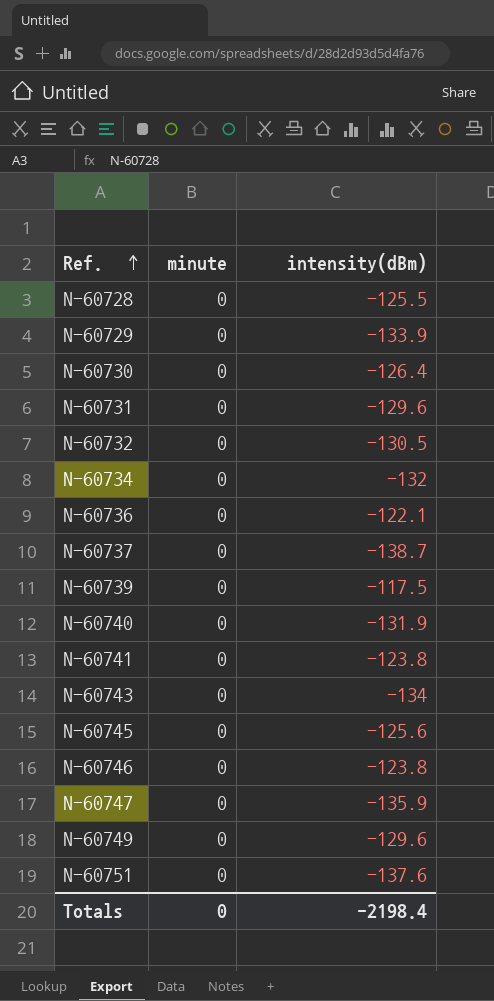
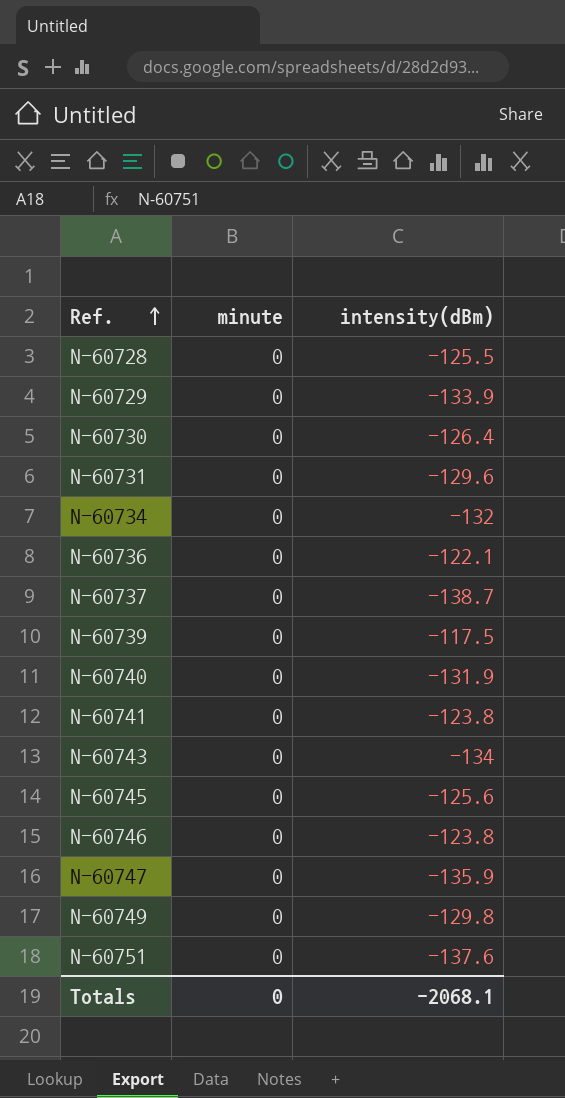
row N-60732: 0 | -130.5 -> none
N-60749 | intensity(dBm): -129.6 -> -129.8
Totals | intensity(dBm): -2198.4 -> -2068.1

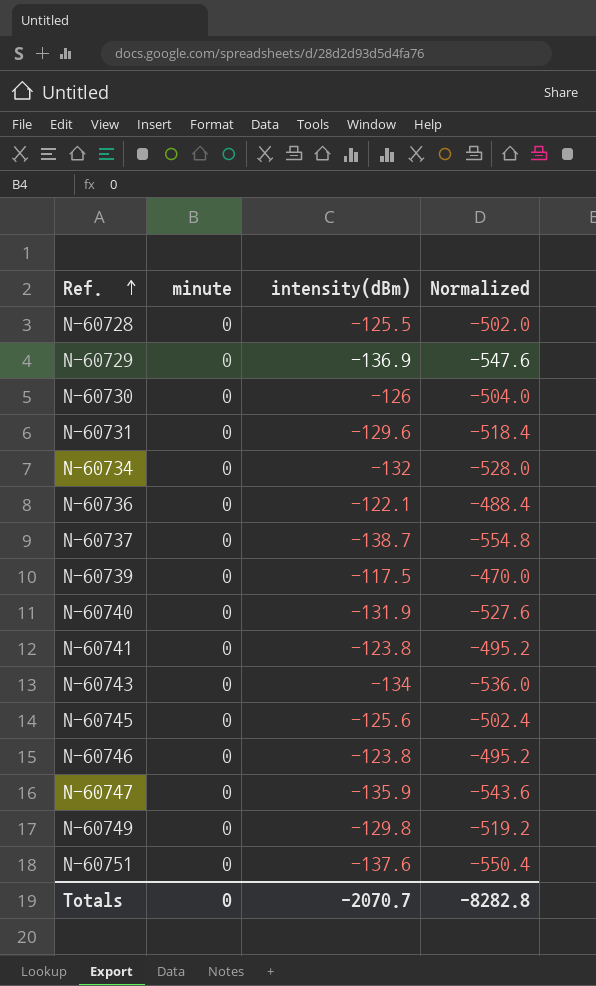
column Normalized | formula: none -> [intensity(dBm)] * 4
N-60729 | intensity(dBm): -133.9 -> -136.9
N-60730 | intensity(dBm): -126.4 -> -126
Totals | intensity(dBm): -2068.1 -> -2070.7

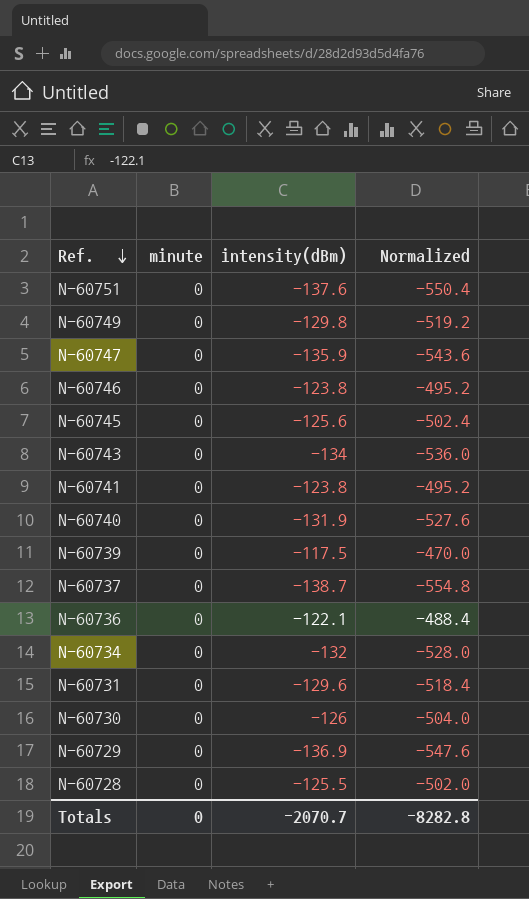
row order: Ref. ascending -> Ref. descending

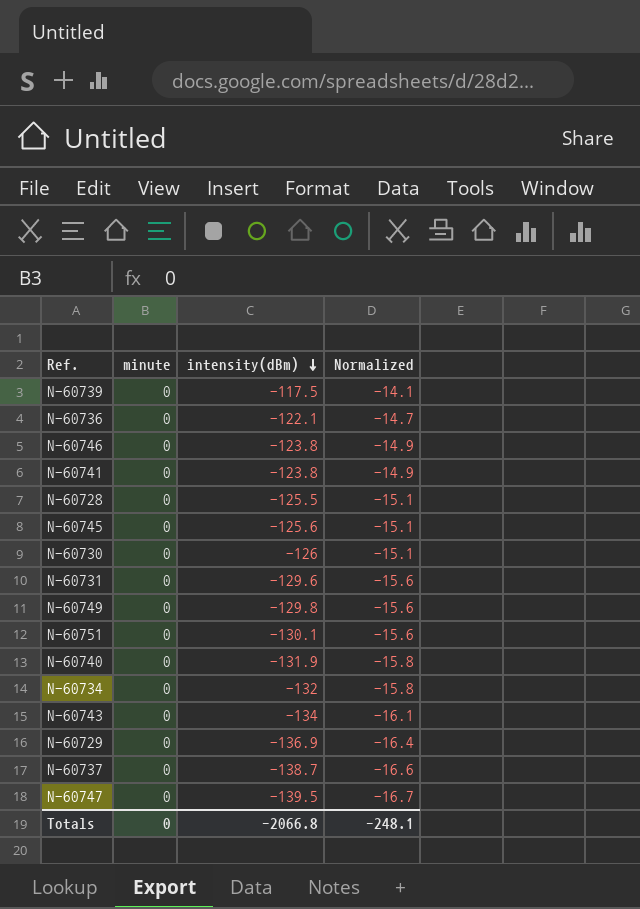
row order: Ref. descending -> intensity(dBm) descending
column Normalized | formula: [intensity(dBm)] * 4 -> [intensity(dBm)] * 0.12
N-60751 | intensity(dBm): -137.6 -> -130.1
N-60747 | intensity(dBm): -135.9 -> -139.5
Totals | intensity(dBm): -2070.7 -> -2066.8
Totals | Normalized: -8282.8 -> -248.1

